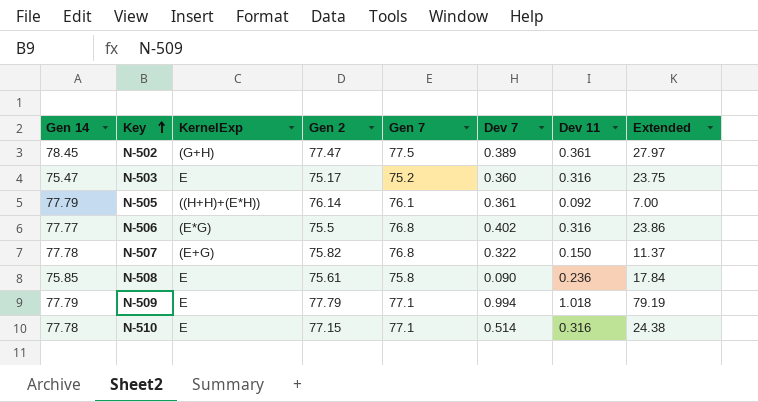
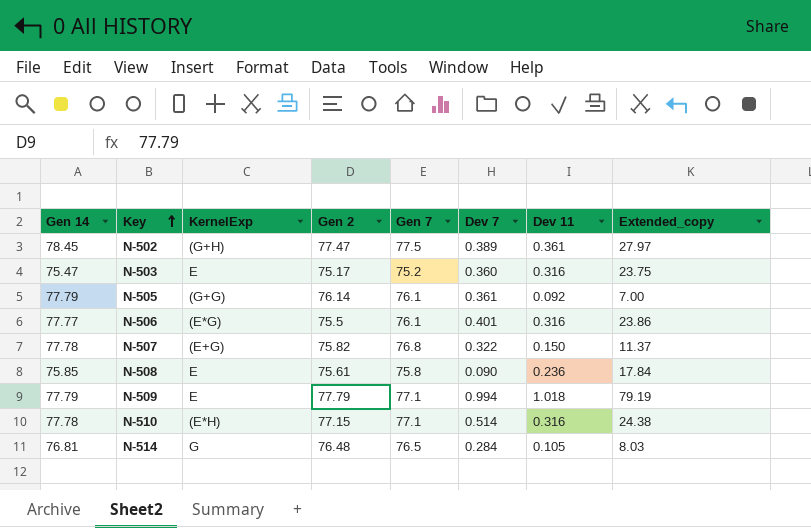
column name: Extended -> Extended_copy
N-505 | KernelExp: ((H+H)+(E*H)) -> (G+G)
N-506 | Gen 7: 76.8 -> 76.1
N-506 | Dev 7: 0.402 -> 0.401
N-510 | KernelExp: E -> (E*H)
row N-514: none -> 76.81 | G | 76.48 | 76.5 | 0.284 | 0.105 | 8.03

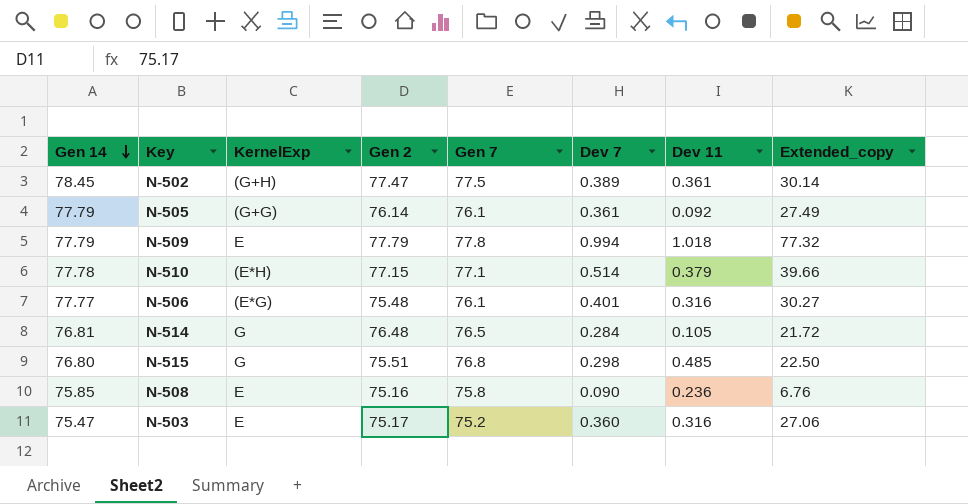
row order: Key ascending -> Gen 14 descending
column Extended_copy | formula: [Gen 2] * [Dev 11] -> [Gen 2] * [Dev 7]
row N-507: 77.78 | (E+G) | 75.82 | 76.8 | 0.322 | 0.150 | 11.37 -> none
N-509 | Gen 7: 77.1 -> 77.8
N-510 | Dev 11: 0.316 -> 0.379
N-506 | Gen 2: 75.5 -> 75.48
row N-515: none -> 76.80 | G | 75.51 | 76.8 | 0.298 | 0.485 | 22.50
N-508 | Gen 2: 75.61 -> 75.16

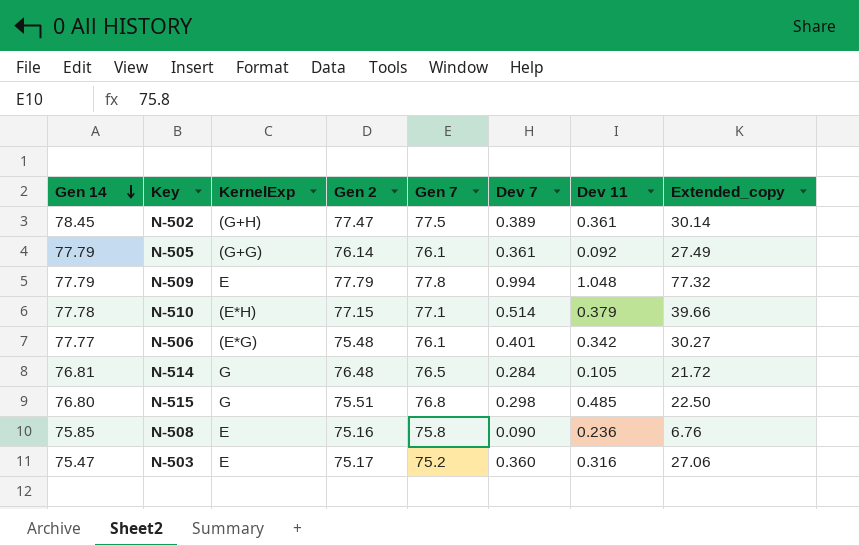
N-509 | Dev 11: 1.018 -> 1.048
N-506 | Dev 11: 0.316 -> 0.342

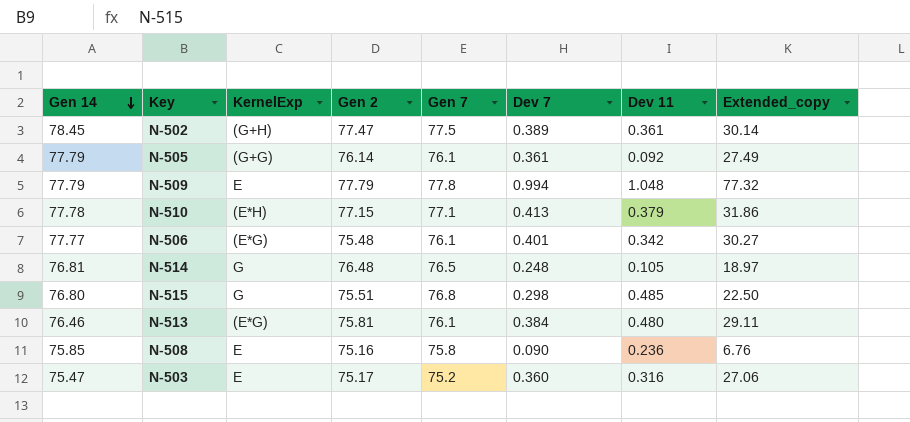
N-510 | Dev 7: 0.514 -> 0.413
N-510 | Extended_copy: 39.66 -> 31.86
N-514 | Dev 7: 0.284 -> 0.248
N-514 | Extended_copy: 21.72 -> 18.97
row N-513: none -> 76.46 | (E*G) | 75.81 | 76.1 | 0.384 | 0.480 | 29.11

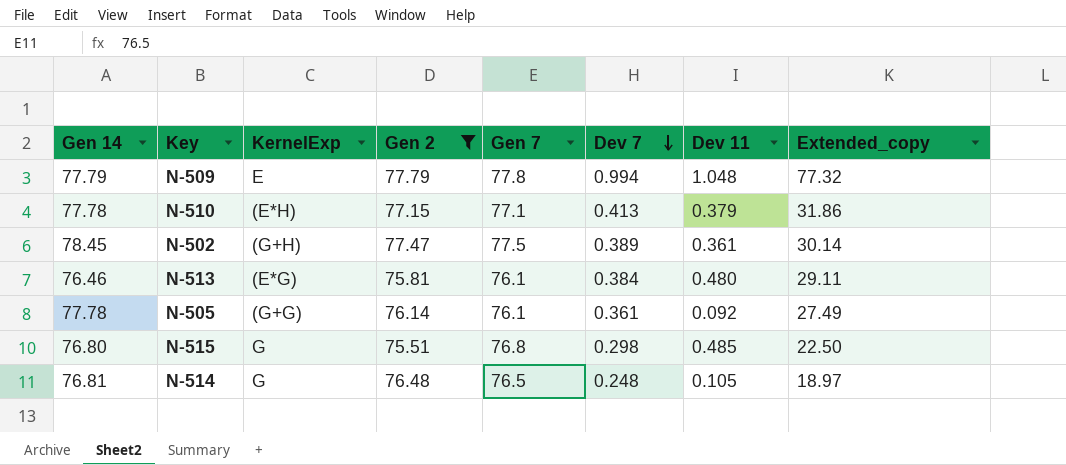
filter: none -> Gen 2 >= 75.51
row order: Gen 14 descending -> Dev 7 descending
N-505 | Gen 14: 77.79 -> 77.78

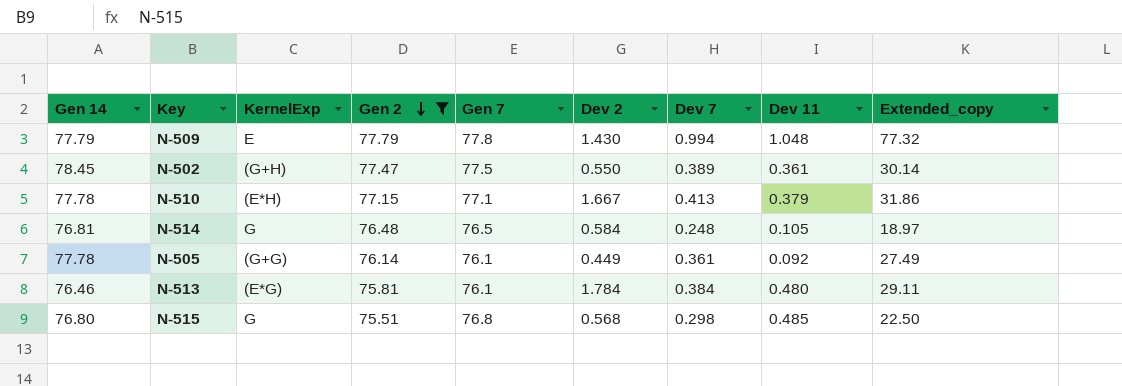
row order: Dev 7 descending -> Gen 2 descending
column Dev 2 | position: none -> 6

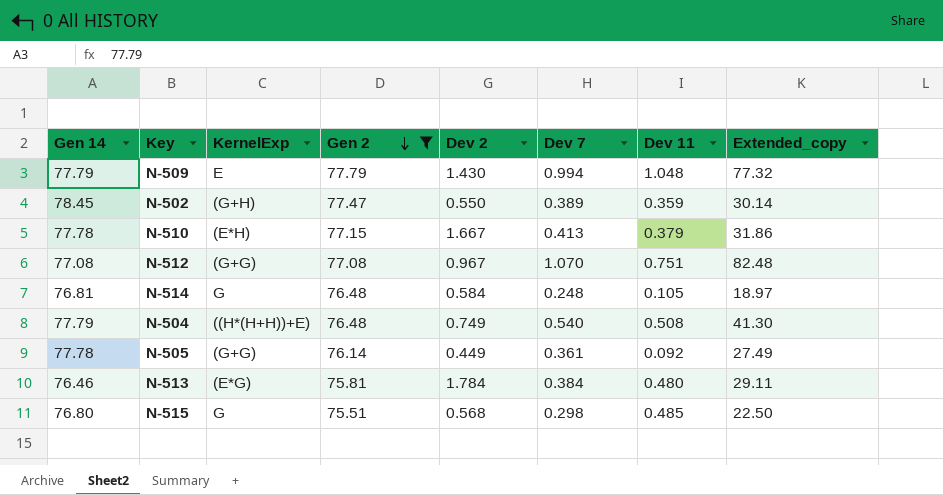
column Gen 7 | position: 5 -> none
N-502 | Dev 11: 0.361 -> 0.359
row N-512: none -> 77.08 | (G+G) | 77.08 | 0.967 | 1.070 | 0.751 | 82.48
row N-504: none -> 77.79 | ((H*(H+H))+E) | 76.48 | 0.749 | 0.540 | 0.508 | 41.30

